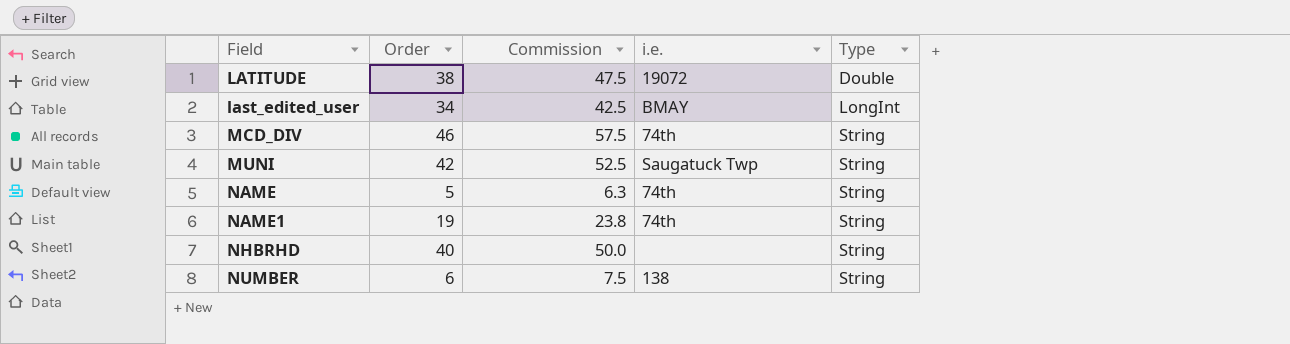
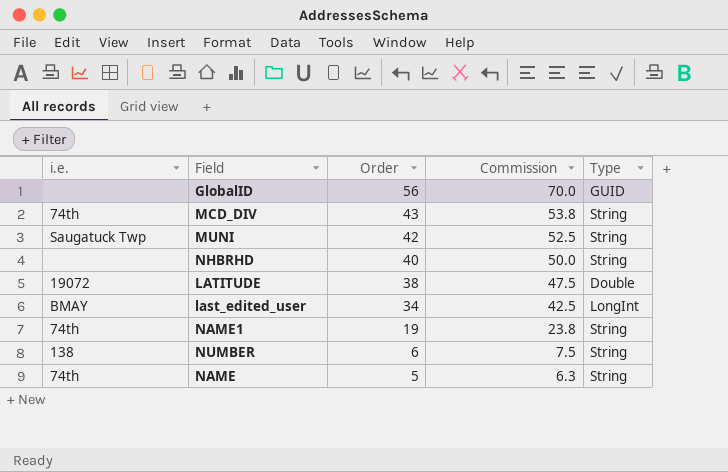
row order: Type ascending -> Order descending
column i.e. | position: 4 -> 1
row GlobalID: none -> none | 56 | 70.0 | GUID
MCD_DIV | Order: 46 -> 43
MCD_DIV | Commission: 57.5 -> 53.8

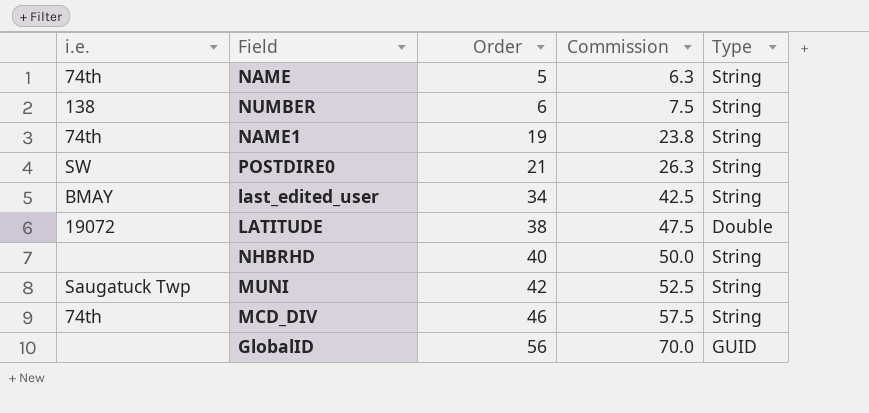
row order: Order descending -> Order ascending
row POSTDIRE0: none -> SW | 21 | 26.3 | String
last_edited_user | Type: LongInt -> String
MCD_DIV | Order: 43 -> 46
MCD_DIV | Commission: 53.8 -> 57.5

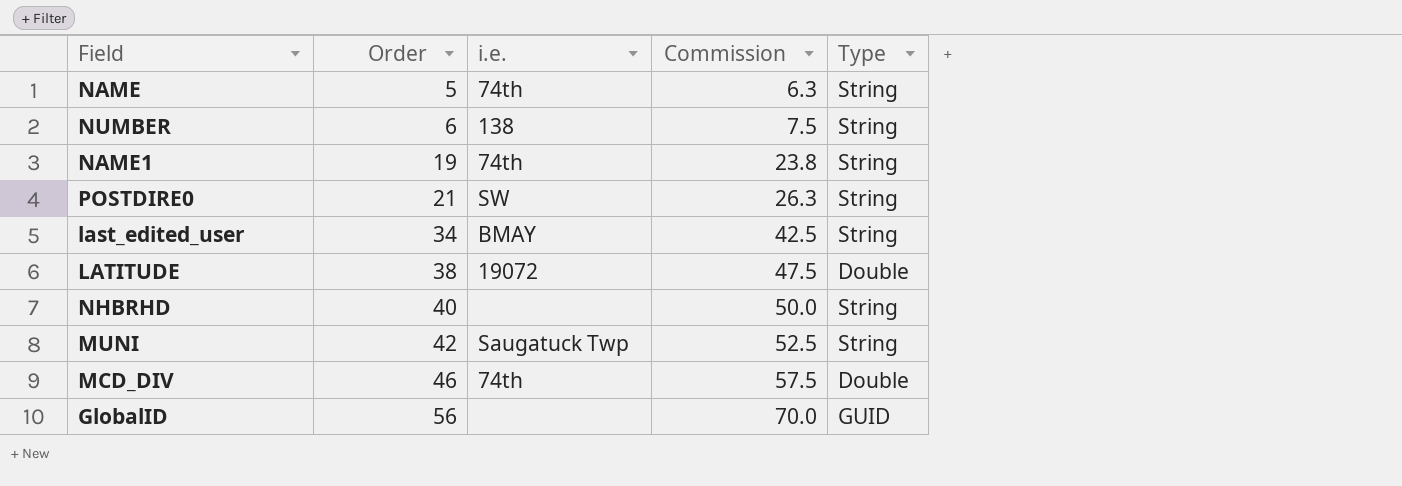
column i.e. | position: 1 -> 3
MCD_DIV | Type: String -> Double

